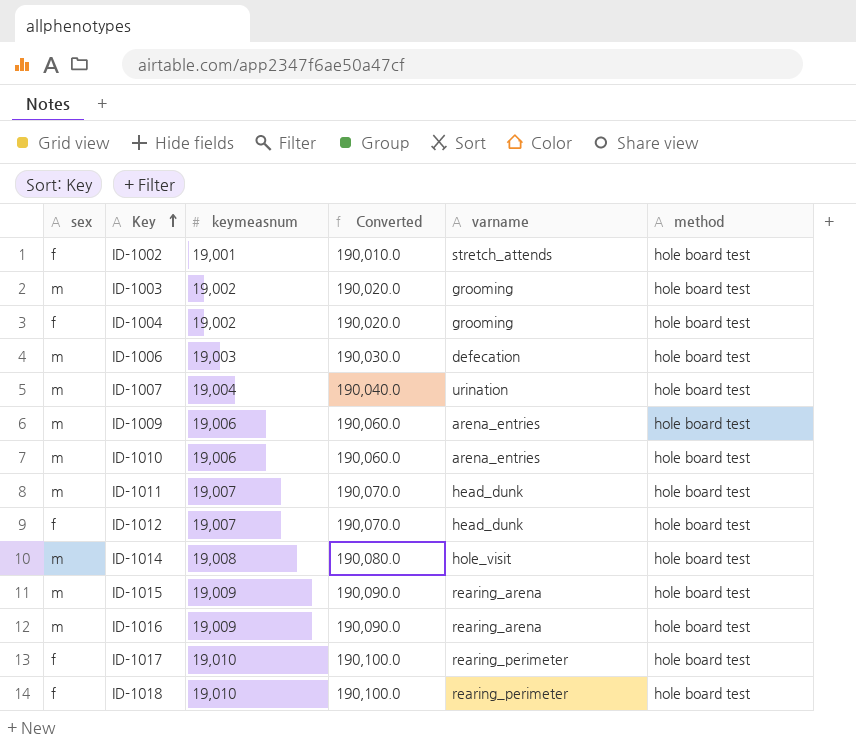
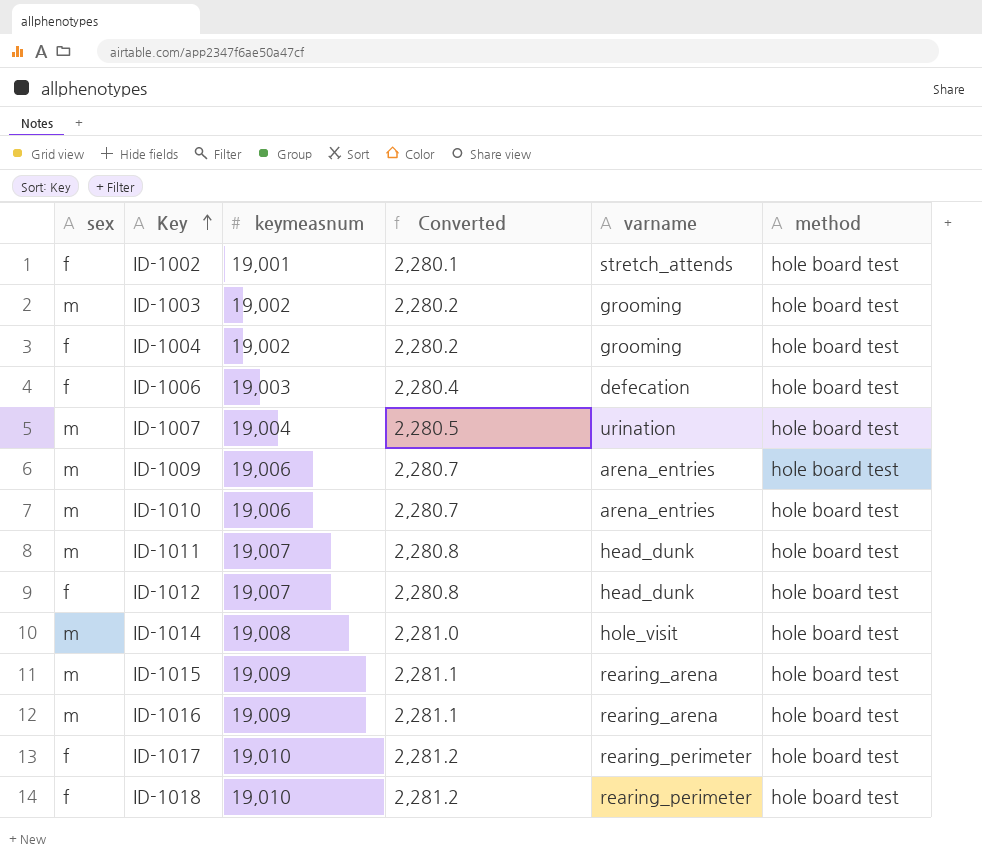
column Converted | formula: [keymeasnum] * 10 -> [keymeasnum] * 0.12
ID-1006 | sex: m -> f

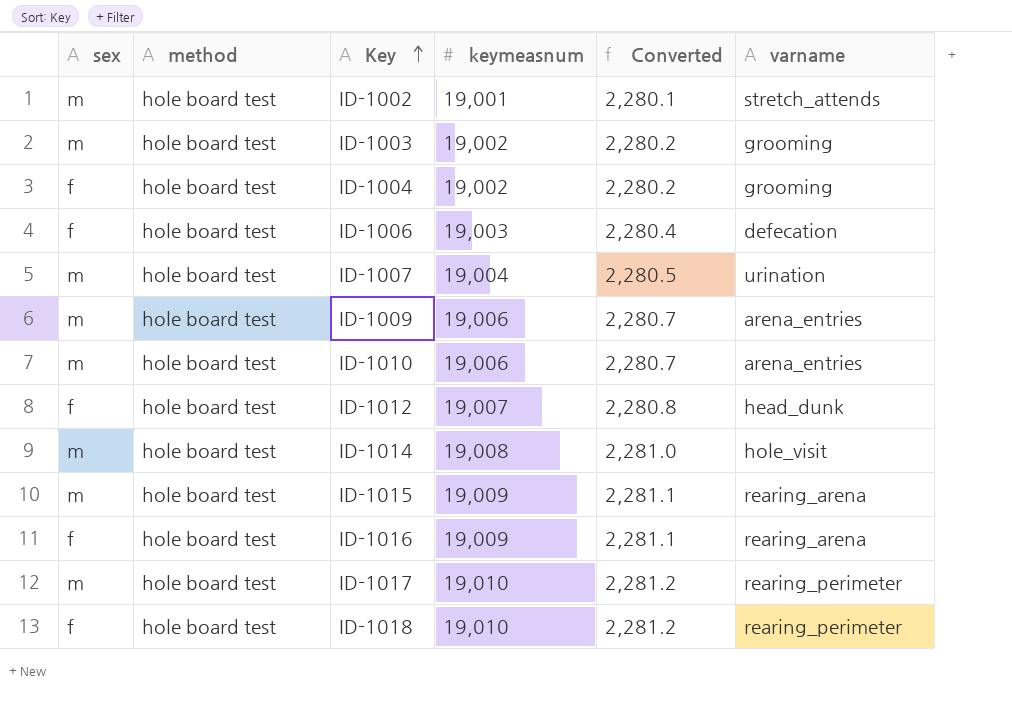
column method | position: 6 -> 2
row ID-1011: m | 19,007 | 2,280.8 | head_dunk | hole board test -> none
ID-1002 | sex: f -> m
ID-1016 | sex: m -> f
ID-1017 | sex: f -> m

